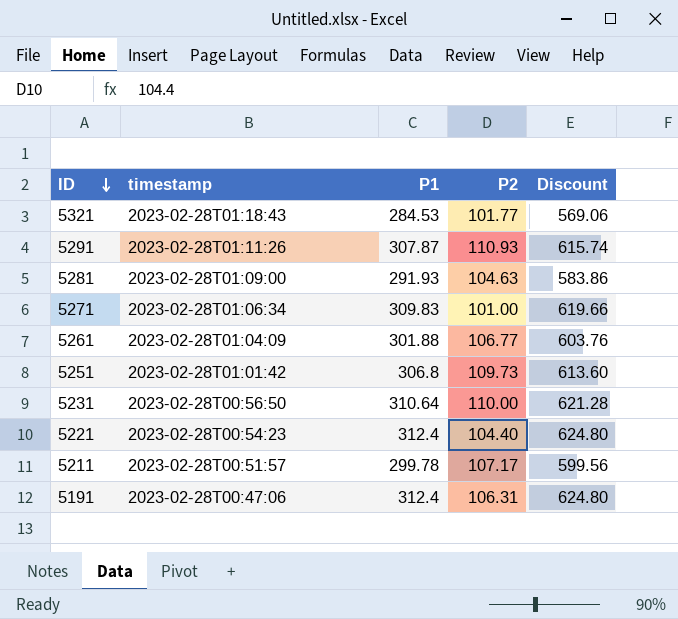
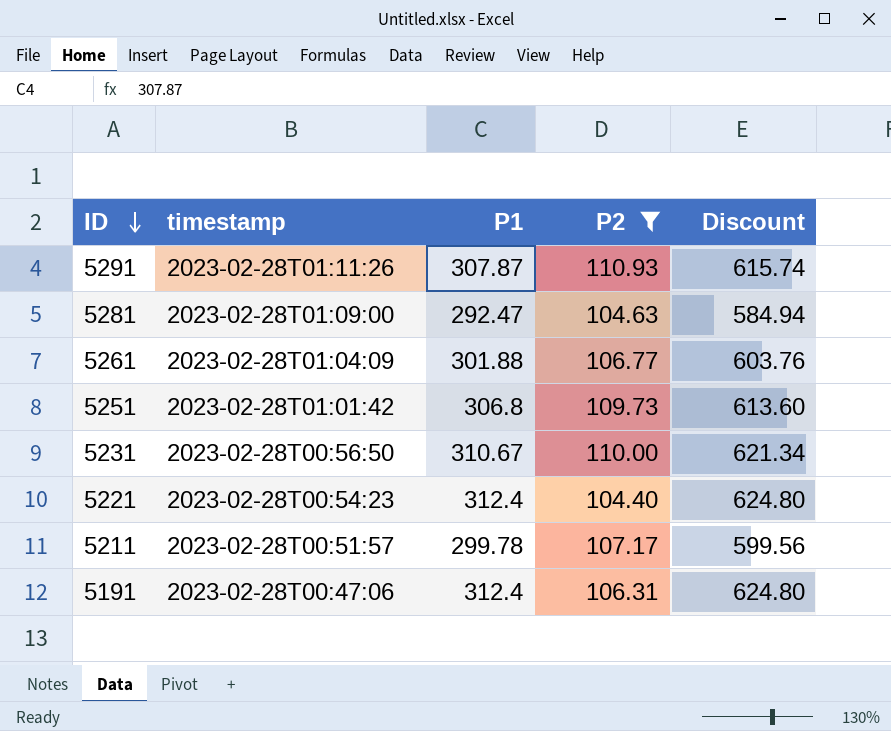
filter: none -> P2 >= 104.40
5281 | P1: 291.93 -> 292.47
5281 | Discount: 583.86 -> 584.94
5231 | P1: 310.64 -> 310.67
5231 | Discount: 621.28 -> 621.34

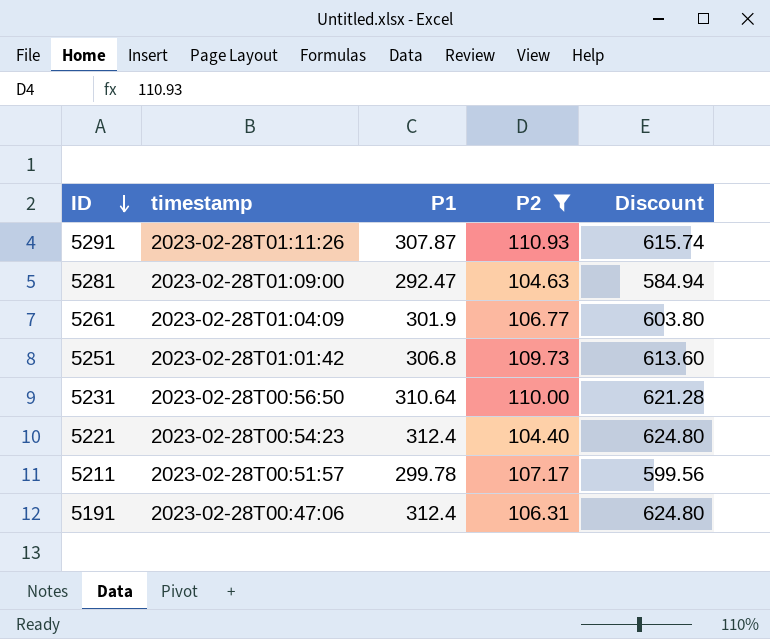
5261 | P1: 301.88 -> 301.9
5261 | Discount: 603.76 -> 603.80
5231 | P1: 310.67 -> 310.64
5231 | Discount: 621.34 -> 621.28

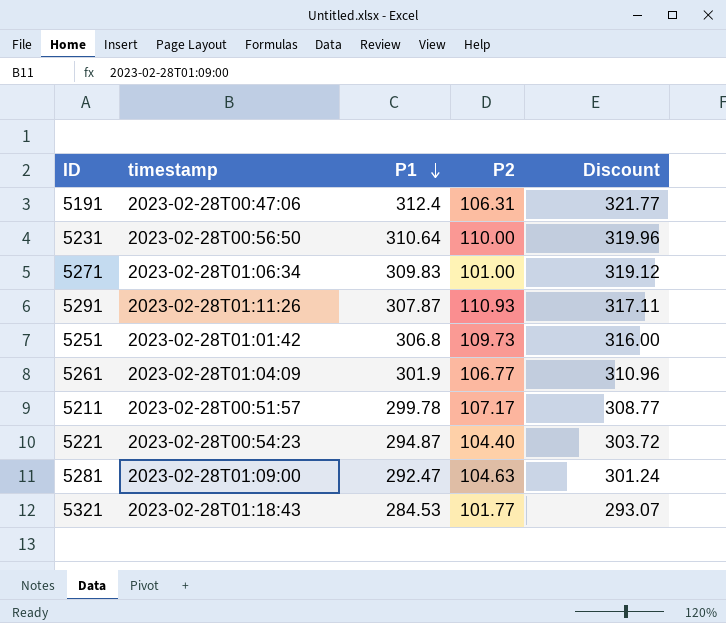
filter: P2 >= 104.40 -> none
row order: ID descending -> P1 descending
column Discount | formula: [P1] * 2 -> [P1] * 1.03
5221 | P1: 312.4 -> 294.87

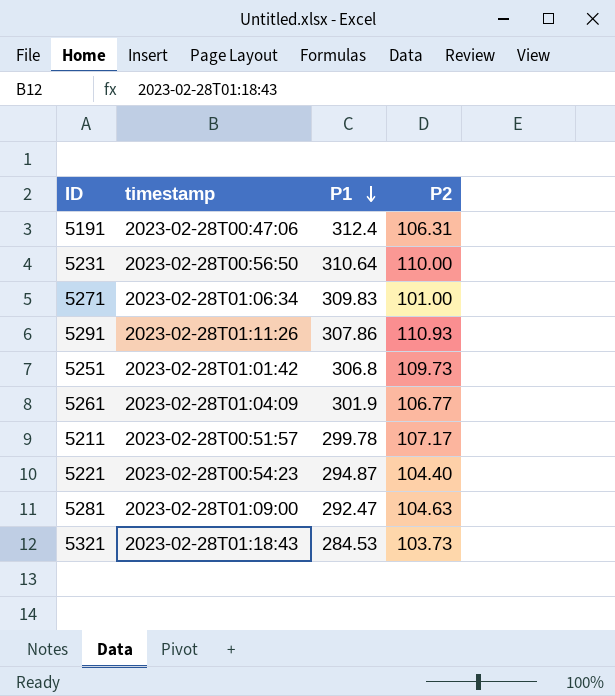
column Discount | formula: [P1] * 1.03 -> none
5291 | P1: 307.87 -> 307.86
5321 | P2: 101.77 -> 103.73

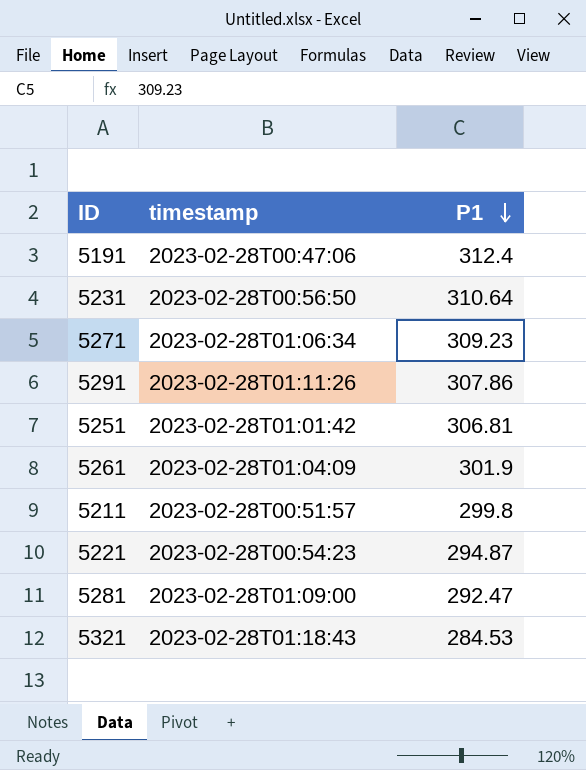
column P2 | position: 4 -> none
5271 | P1: 309.83 -> 309.23
5251 | P1: 306.8 -> 306.81
5211 | P1: 299.78 -> 299.8

